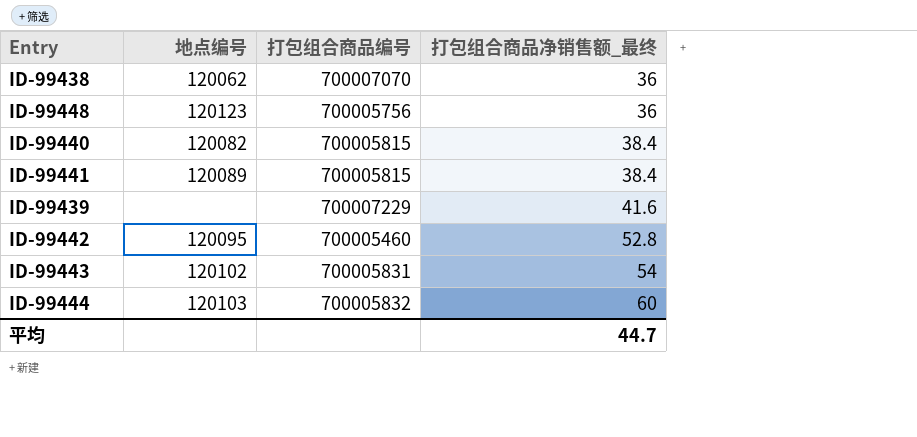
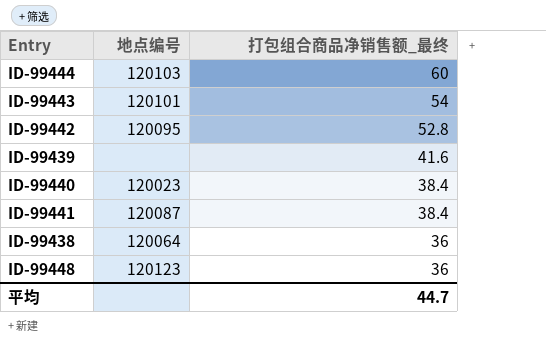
row order: 打包组合商品净销售额_最终 ascending -> 打包组合商品净销售额_最终 descending
column 打包组合商品编号 | position: 3 -> none
ID-99443 | 地点编号: 120102 -> 120101
ID-99440 | 地点编号: 120082 -> 120023
ID-99441 | 地点编号: 120089 -> 120087
ID-99438 | 地点编号: 120062 -> 120064

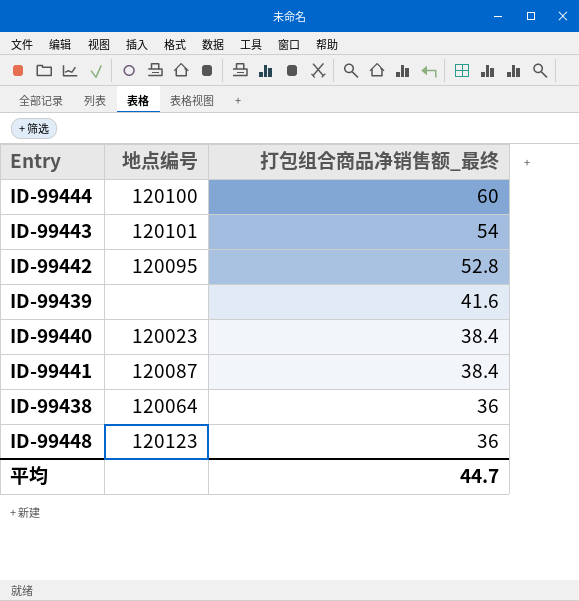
ID-99444 | 地点编号: 120103 -> 120100

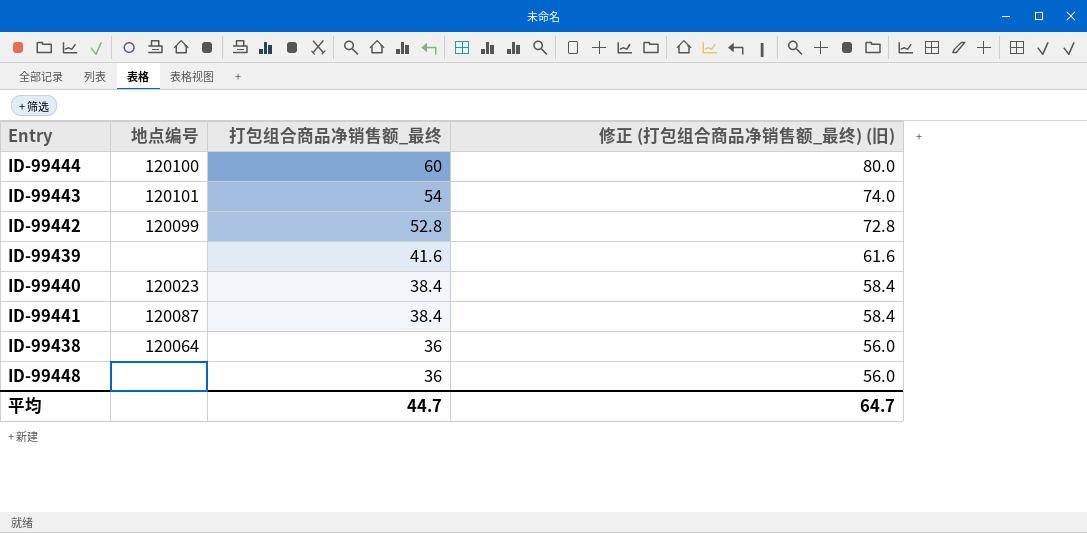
column 修正 (打包组合商品净销售额_最终) (旧) | formula: none -> [打包组合商品净销售额_最终] + 20
ID-99442 | 地点编号: 120095 -> 120099
ID-99448 | 地点编号: 120123 -> none

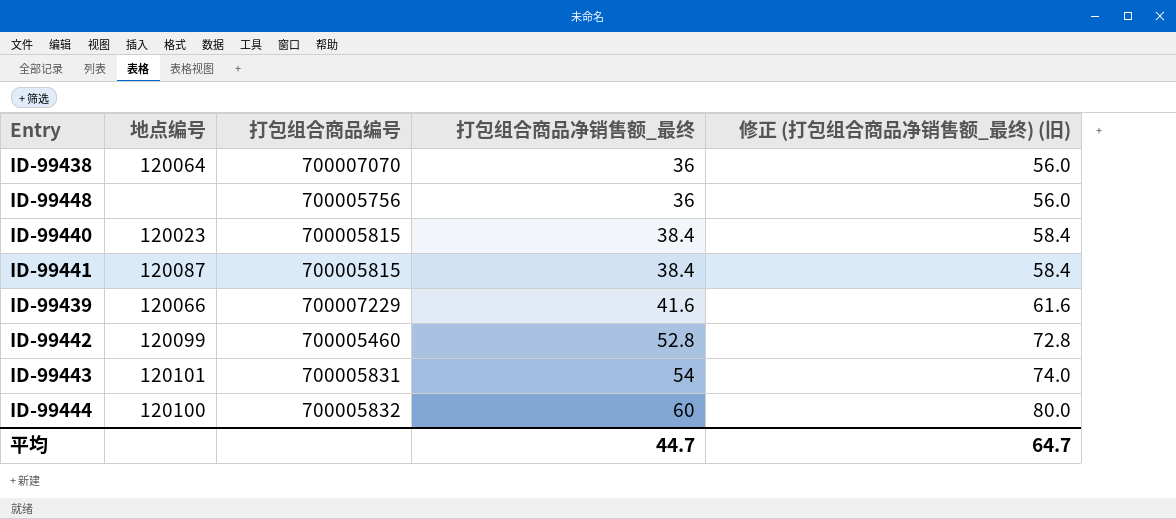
row order: 打包组合商品净销售额_最终 descending -> 打包组合商品净销售额_最终 ascending
column 打包组合商品编号 | position: none -> 3
ID-99439 | 地点编号: none -> 120066

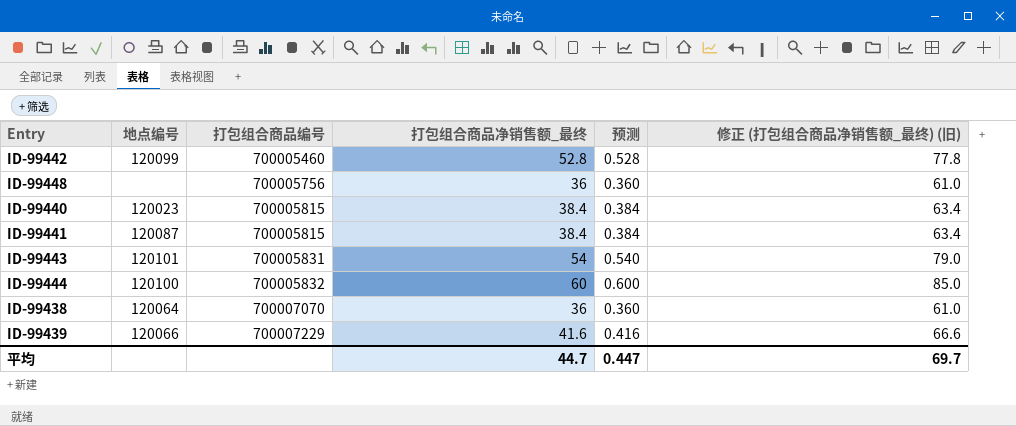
row order: 打包组合商品净销售额_最终 ascending -> 打包组合商品编号 ascending
column 预测 | formula: none -> [打包组合商品净销售额_最终] * 0.01
column 修正 (打包组合商品净销售额_最终) (旧) | formula: [打包组合商品净销售额_最终] + 20 -> [打包组合商品净销售额_最终] + 25
平均 | 修正 (打包组合商品净销售额_最终) (旧): 64.7 -> 69.7

